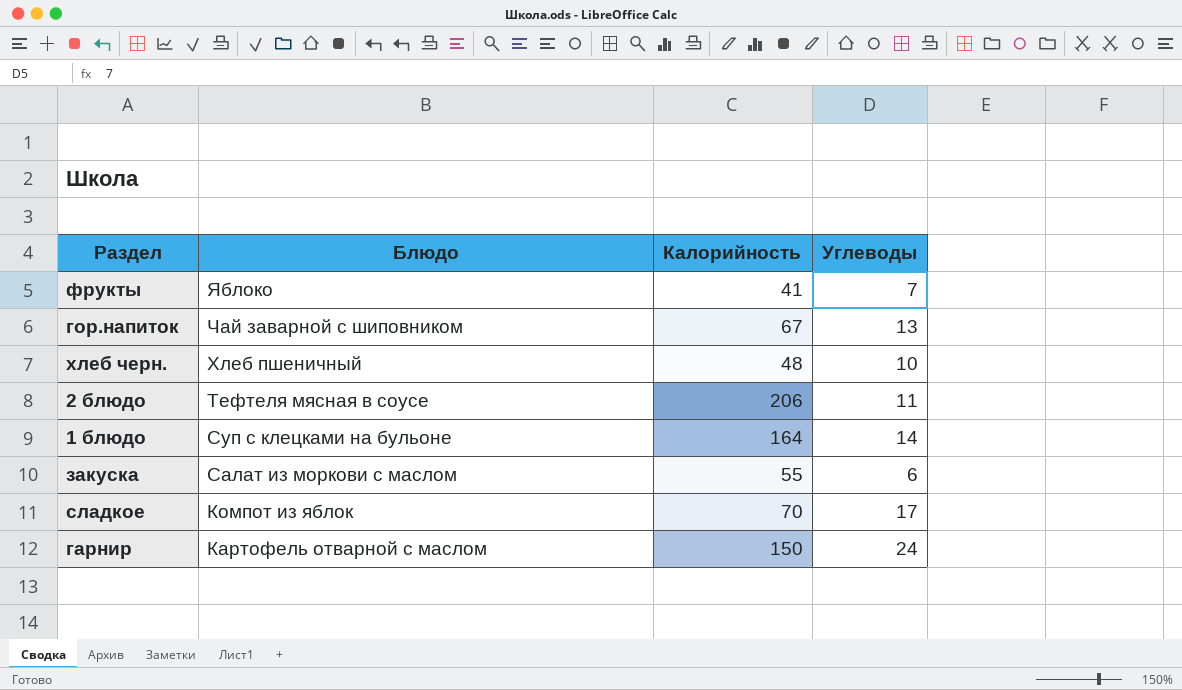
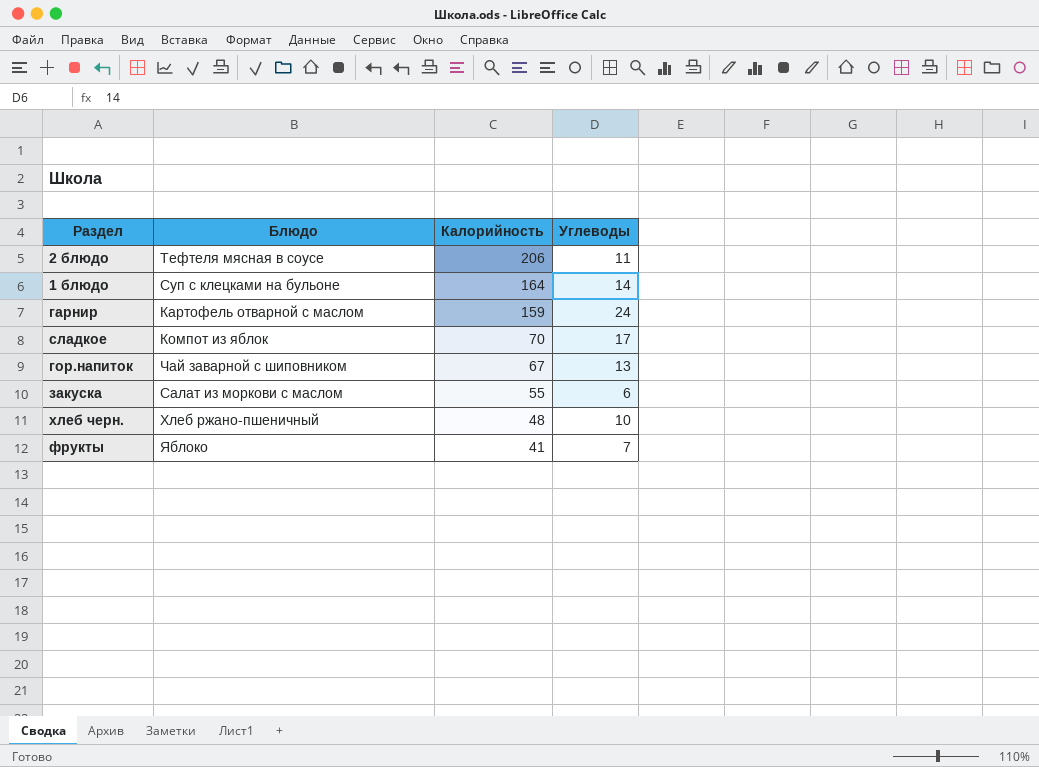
row order: Блюдо descending -> Калорийность descending
гарнир | Калорийность: 150 -> 159
хлеб черн. | Блюдо: Хлеб пшеничный -> Хлеб ржано-пшеничный

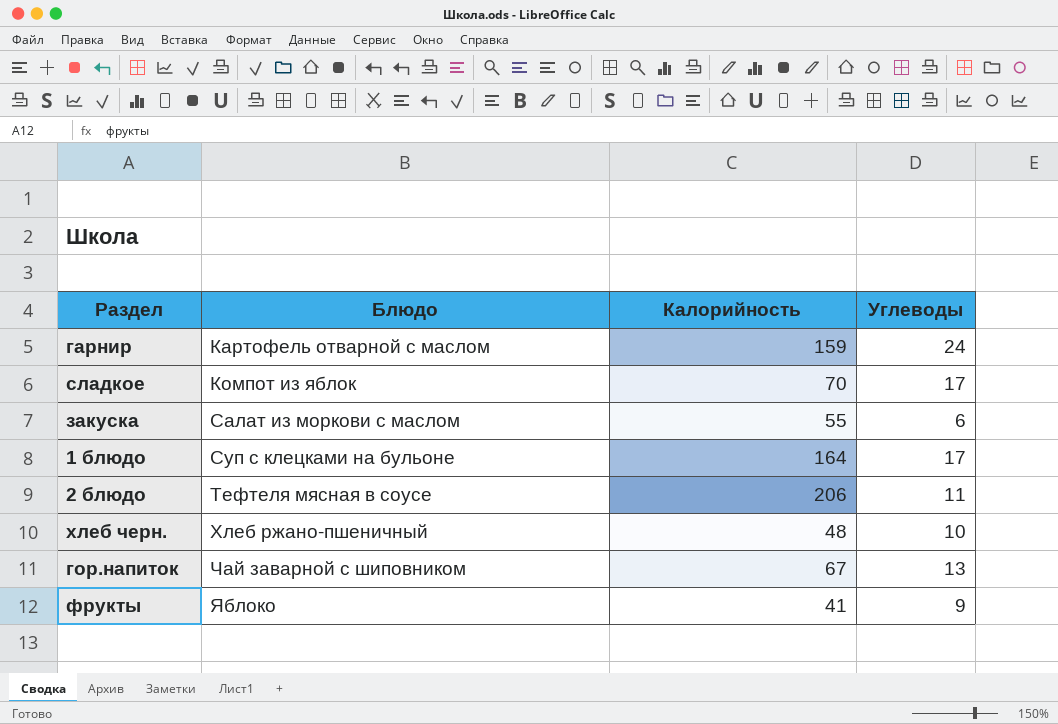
row order: Калорийность descending -> Блюдо ascending
1 блюдо | Углеводы: 14 -> 17
фрукты | Углеводы: 7 -> 9

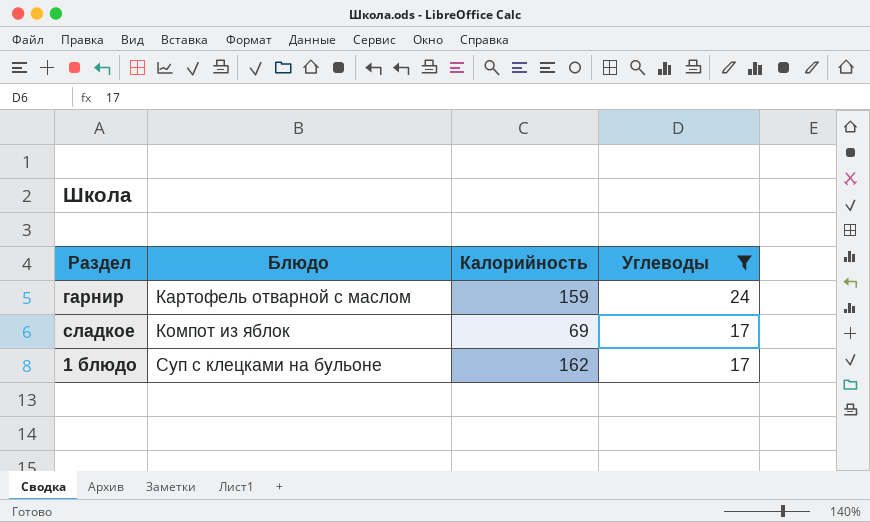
filter: none -> Углеводы >= 17
сладкое | Калорийность: 70 -> 69
1 блюдо | Калорийность: 164 -> 162

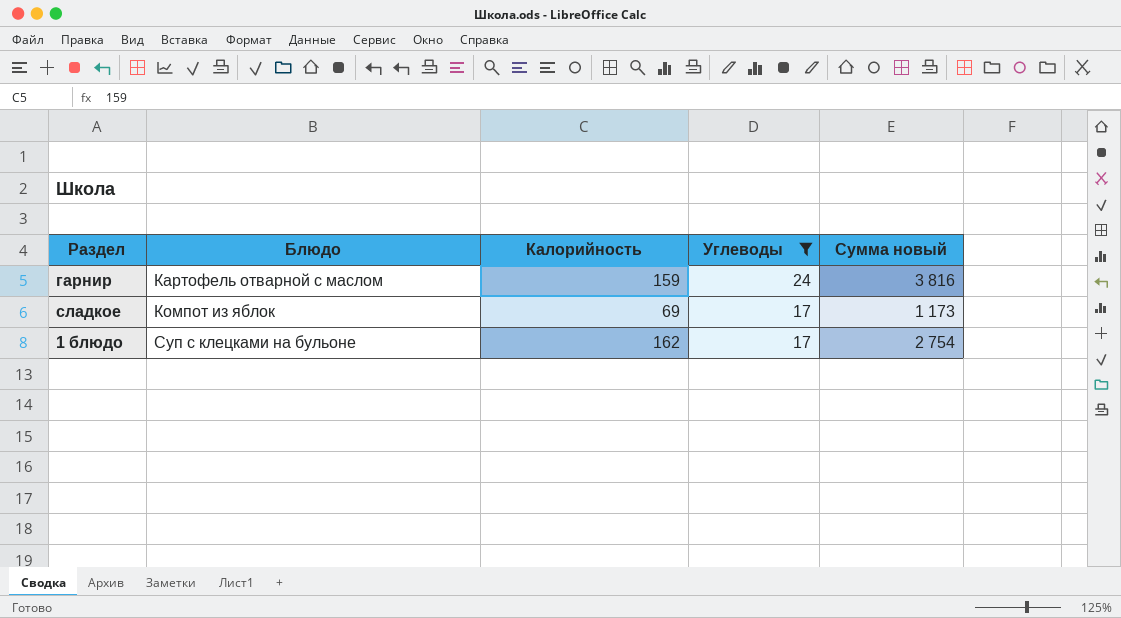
column Сумма новый | formula: none -> [Калорийность] * [Углеводы]

